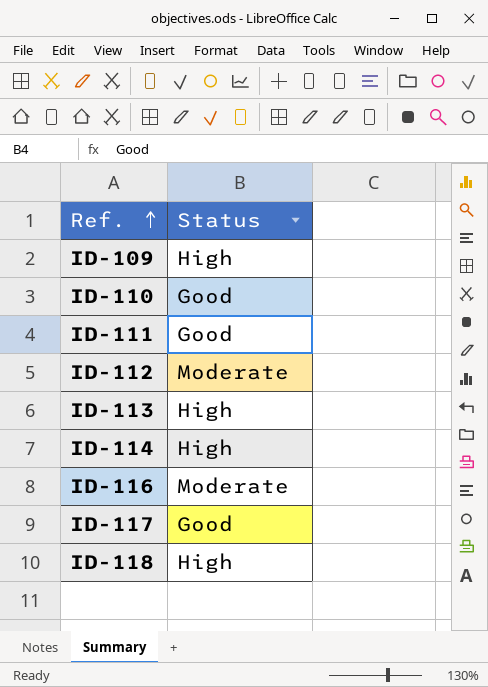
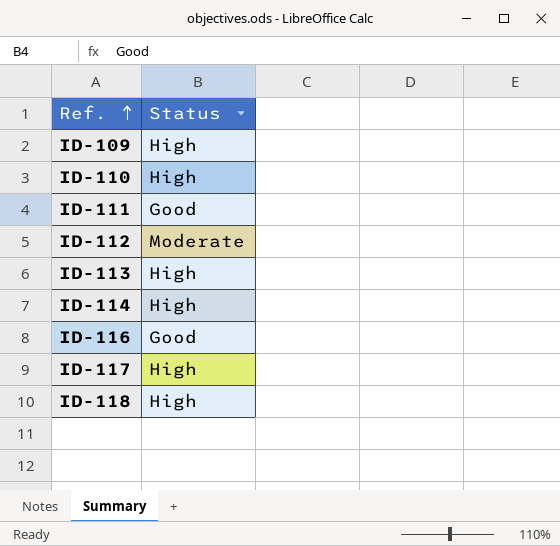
ID-110 | Status: Good -> High
ID-116 | Status: Moderate -> Good
ID-117 | Status: Good -> High

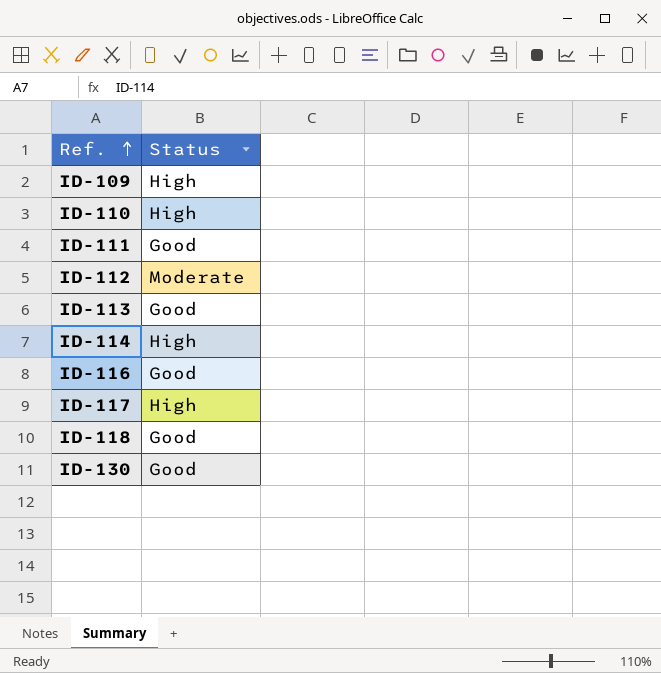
ID-113 | Status: High -> Good
ID-118 | Status: High -> Good
row ID-130: none -> Good

